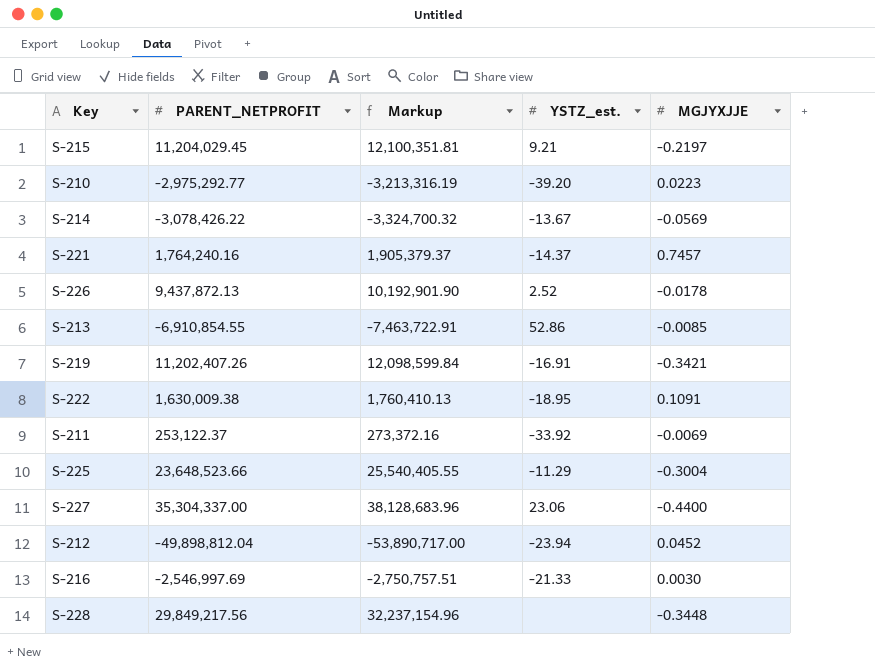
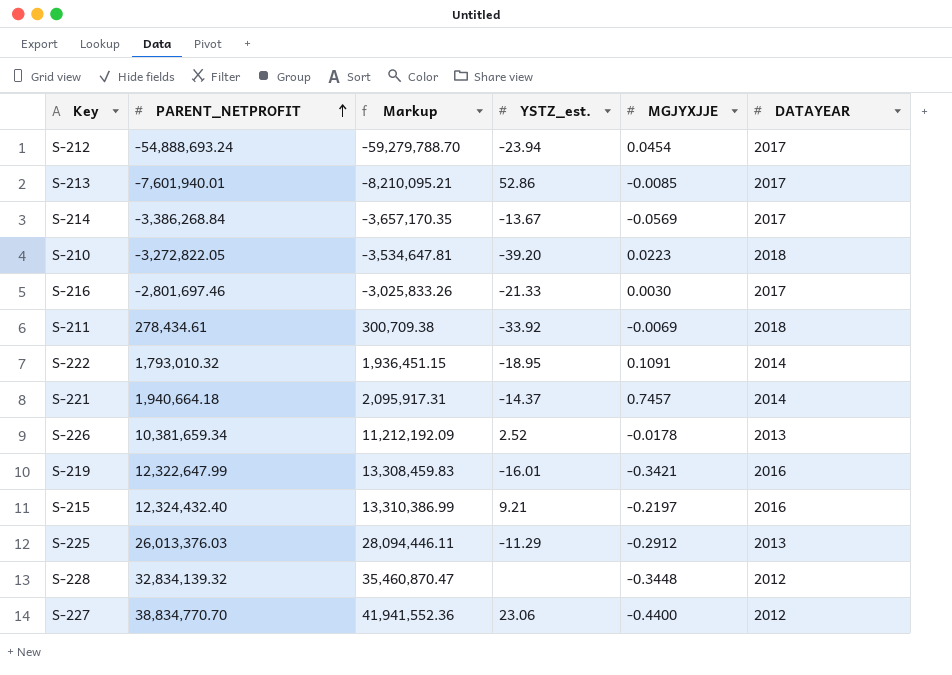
row order: none -> PARENT_NETPROFIT ascending
column DATAYEAR | position: none -> 6
S-212 | PARENT_NETPROFIT: -49,898,812.04 -> -54,888,693.24
S-212 | Markup: -53,890,717.00 -> -59,279,788.70
S-212 | MGJYXJJE: 0.0452 -> 0.0454
S-213 | PARENT_NETPROFIT: -6,910,854.55 -> -7,601,940.01
S-213 | Markup: -7,463,722.91 -> -8,210,095.21
S-214 | PARENT_NETPROFIT: -3,078,426.22 -> -3,386,268.84
S-214 | Markup: -3,324,700.32 -> -3,657,170.35
S-210 | PARENT_NETPROFIT: -2,975,292.77 -> -3,272,822.05
S-210 | Markup: -3,213,316.19 -> -3,534,647.81
S-216 | PARENT_NETPROFIT: -2,546,997.69 -> -2,801,697.46
S-216 | Markup: -2,750,757.51 -> -3,025,833.26
S-211 | PARENT_NETPROFIT: 253,122.37 -> 278,434.61
S-211 | Markup: 273,372.16 -> 300,709.38
S-222 | PARENT_NETPROFIT: 1,630,009.38 -> 1,793,010.32
S-222 | Markup: 1,760,410.13 -> 1,936,451.15
S-221 | PARENT_NETPROFIT: 1,764,240.16 -> 1,940,664.18
S-221 | Markup: 1,905,379.37 -> 2,095,917.31
S-226 | PARENT_NETPROFIT: 9,437,872.13 -> 10,381,659.34
S-226 | Markup: 10,192,901.90 -> 11,212,192.09
S-219 | PARENT_NETPROFIT: 11,202,407.26 -> 12,322,647.99
S-219 | Markup: 12,098,599.84 -> 13,308,459.83
S-219 | YSTZ_est.: -16.91 -> -16.01
S-215 | PARENT_NETPROFIT: 11,204,029.45 -> 12,324,432.40
S-215 | Markup: 12,100,351.81 -> 13,310,386.99
S-225 | PARENT_NETPROFIT: 23,648,523.66 -> 26,013,376.03
S-225 | Markup: 25,540,405.55 -> 28,094,446.11
S-225 | MGJYXJJE: -0.3004 -> -0.2912
S-228 | PARENT_NETPROFIT: 29,849,217.56 -> 32,834,139.32
S-228 | Markup: 32,237,154.96 -> 35,460,870.47
S-227 | PARENT_NETPROFIT: 35,304,337.00 -> 38,834,770.70
S-227 | Markup: 38,128,683.96 -> 41,941,552.36

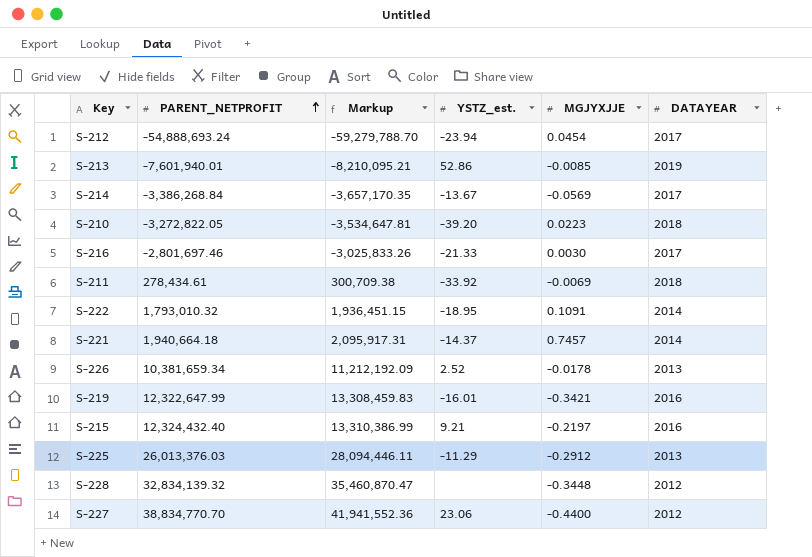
S-213 | DATAYEAR: 2017 -> 2019

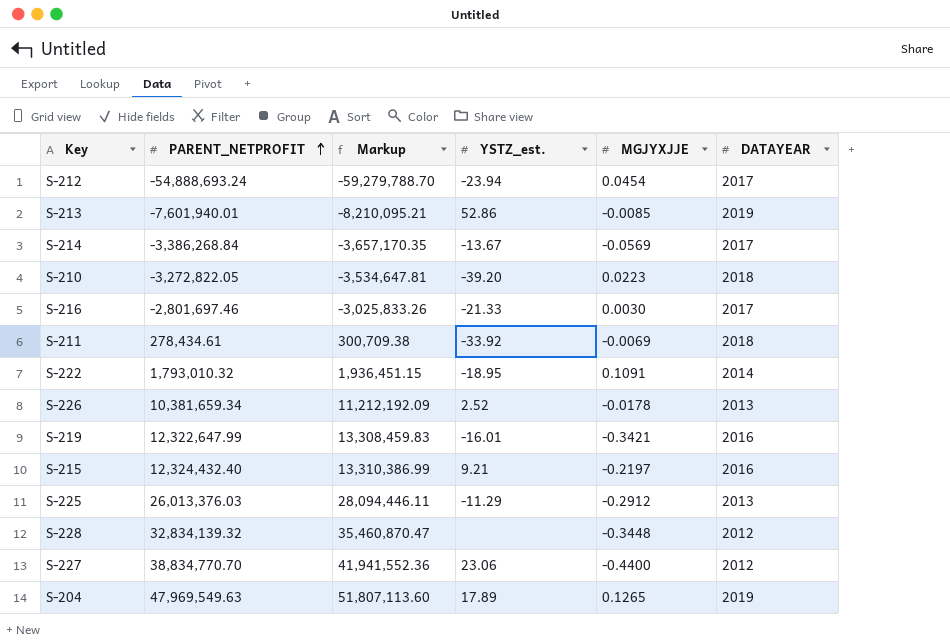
row S-221: 1,940,664.18 | 2,095,917.31 | -14.37 | 0.7457 | 2014 -> none
row S-204: none -> 47,969,549.63 | 51,807,113.60 | 17.89 | 0.1265 | 2019

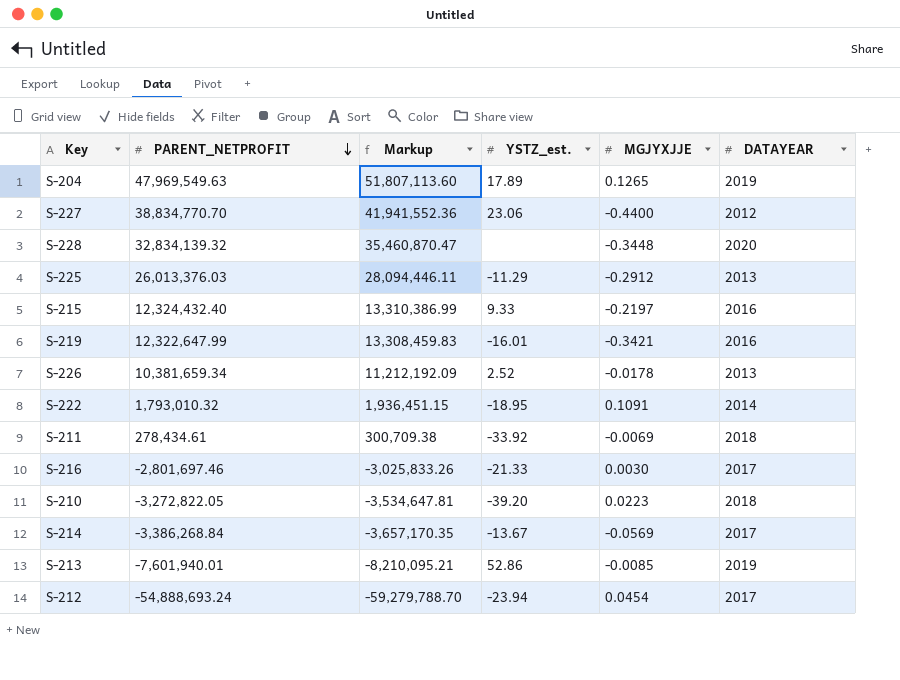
row order: PARENT_NETPROFIT ascending -> PARENT_NETPROFIT descending
S-228 | DATAYEAR: 2012 -> 2020
S-215 | YSTZ_est.: 9.21 -> 9.33

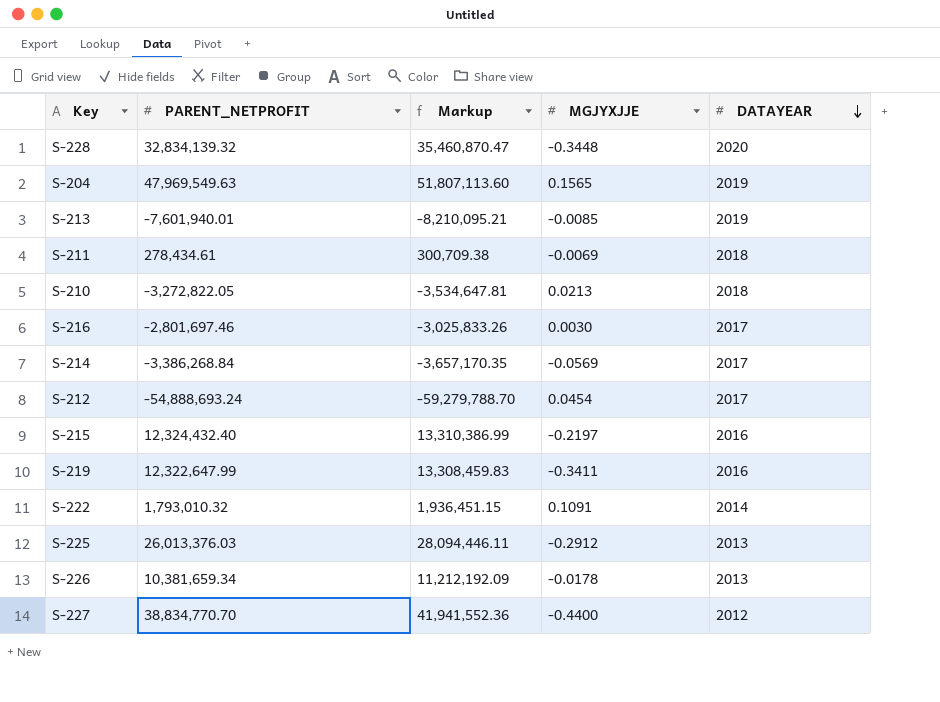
row order: PARENT_NETPROFIT descending -> DATAYEAR descending
column YSTZ_est. | position: 4 -> none
S-204 | MGJYXJJE: 0.1265 -> 0.1565
S-210 | MGJYXJJE: 0.0223 -> 0.0213
S-219 | MGJYXJJE: -0.3421 -> -0.3411

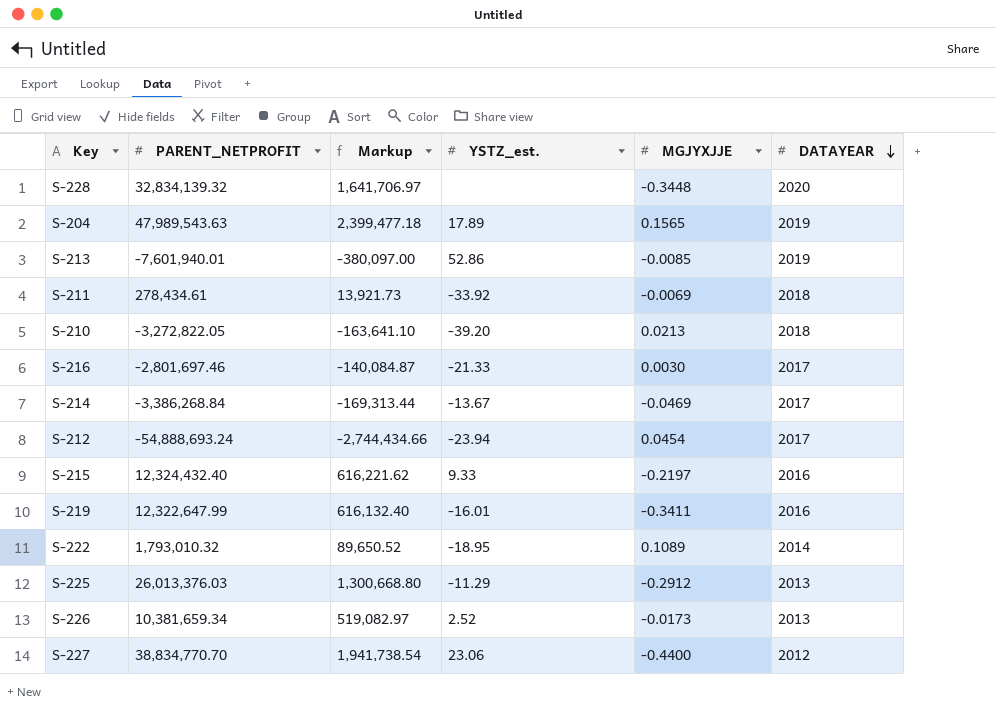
column Markup | formula: [PARENT_NETPROFIT] * 1.08 -> [PARENT_NETPROFIT] * 0.05
column YSTZ_est. | position: none -> 4
S-204 | PARENT_NETPROFIT: 47,969,549.63 -> 47,989,543.63
S-214 | MGJYXJJE: -0.0569 -> -0.0469
S-222 | MGJYXJJE: 0.1091 -> 0.1089
S-226 | MGJYXJJE: -0.0178 -> -0.0173

